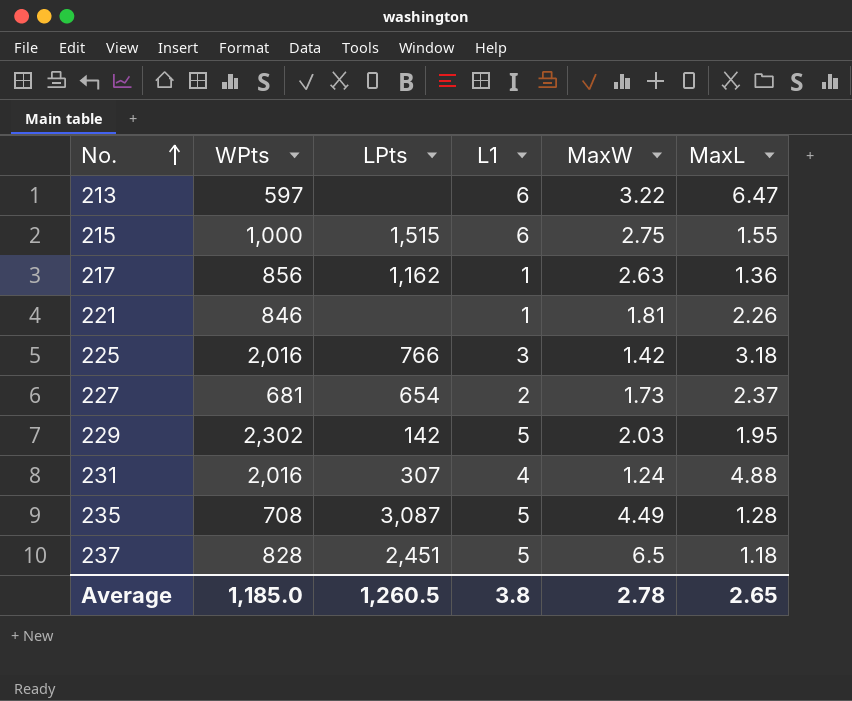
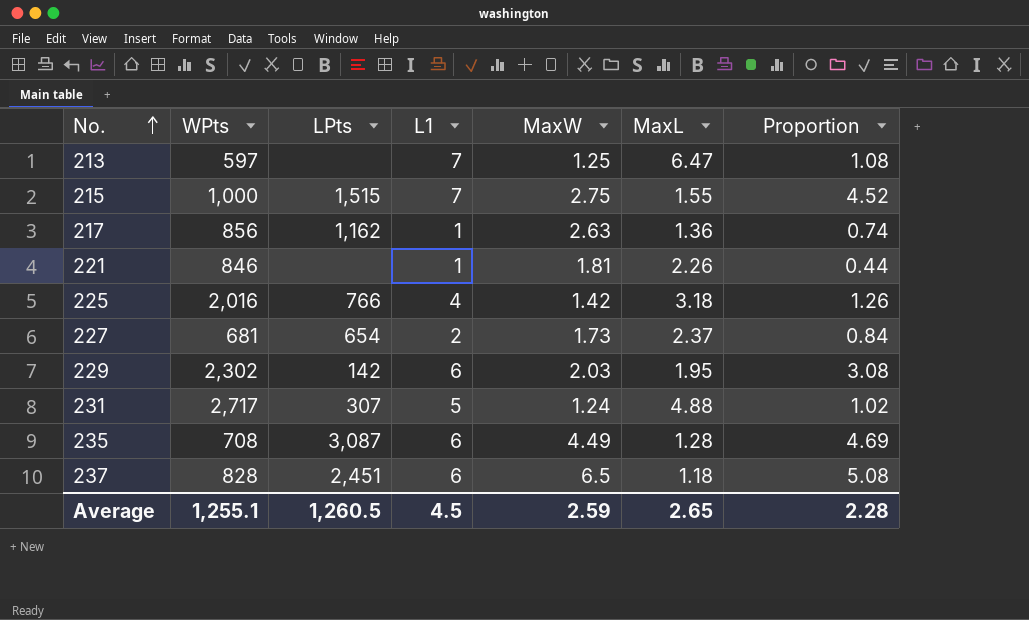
column Proportion | formula: none -> [L1] / [MaxL]
213 | L1: 6 -> 7
213 | MaxW: 3.22 -> 1.25
215 | L1: 6 -> 7
225 | L1: 3 -> 4
229 | L1: 5 -> 6
231 | WPts: 2,016 -> 2,717
231 | L1: 4 -> 5
235 | L1: 5 -> 6
237 | L1: 5 -> 6
Average | WPts: 1,185.0 -> 1,255.1
Average | L1: 3.8 -> 4.5
Average | MaxW: 2.78 -> 2.59

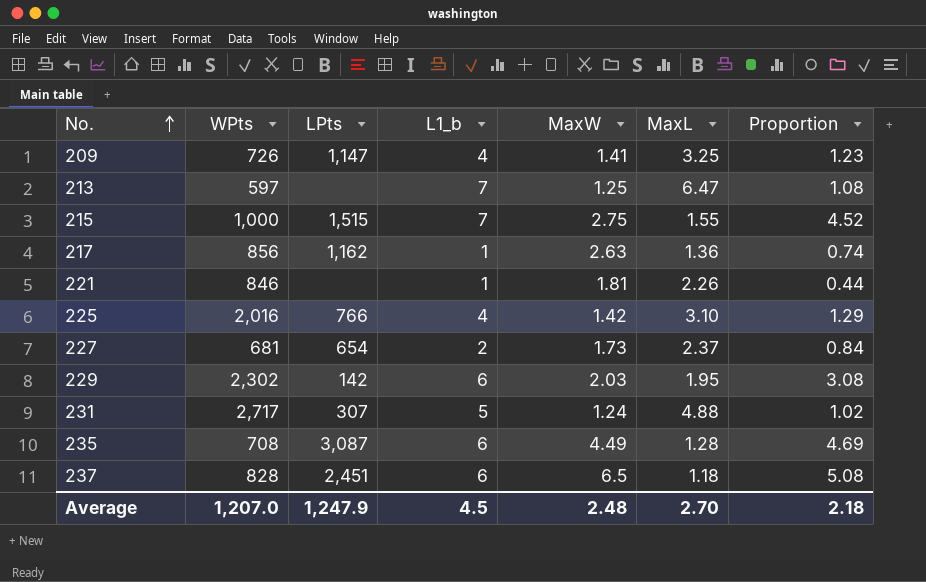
column name: L1 -> L1_b
row 209: none -> 726 | 1,147 | 4 | 1.41 | 3.25 | 1.23
225 | MaxL: 3.18 -> 3.10
225 | Proportion: 1.26 -> 1.29
Average | WPts: 1,255.1 -> 1,207.0
Average | LPts: 1,260.5 -> 1,247.9
Average | MaxW: 2.59 -> 2.48
Average | MaxL: 2.65 -> 2.70
Average | Proportion: 2.28 -> 2.18

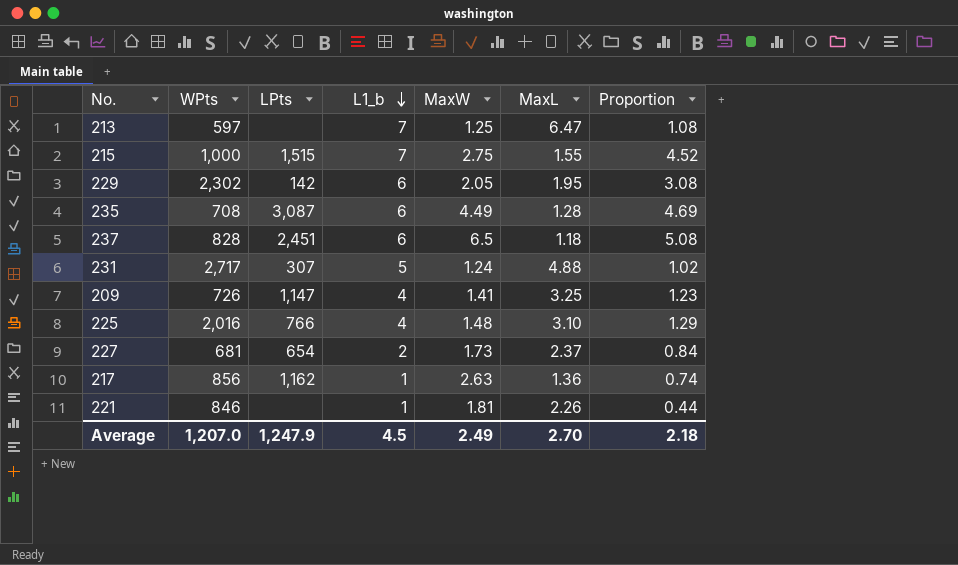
row order: No. ascending -> L1_b descending
229 | MaxW: 2.03 -> 2.05
225 | MaxW: 1.42 -> 1.48
Average | MaxW: 2.48 -> 2.49

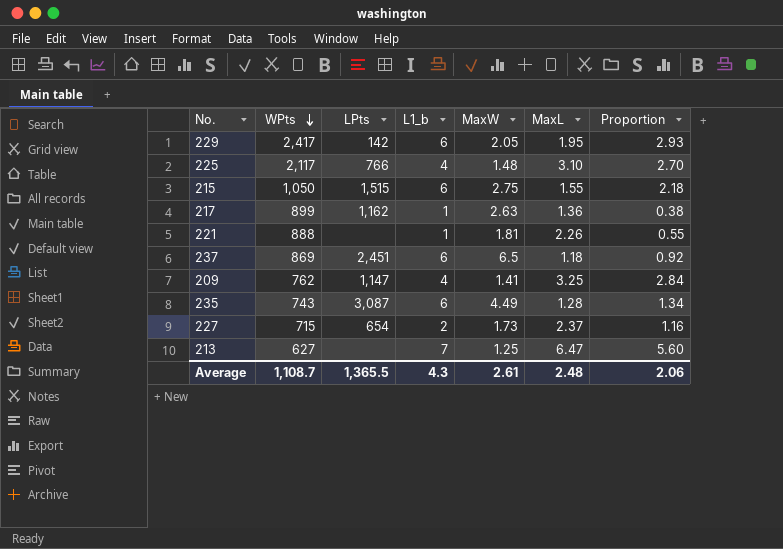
row order: L1_b descending -> WPts descending
column Proportion | formula: [L1_b] / [MaxL] -> [L1_b] / [MaxW]
row 231: 2,717 | 307 | 5 | 1.24 | 4.88 | 1.02 -> none
229 | WPts: 2,302 -> 2,417
225 | WPts: 2,016 -> 2,117
215 | WPts: 1,000 -> 1,050
215 | L1_b: 7 -> 6
217 | WPts: 856 -> 899
221 | WPts: 846 -> 888
237 | WPts: 828 -> 869
209 | WPts: 726 -> 762
235 | WPts: 708 -> 743
227 | WPts: 681 -> 715
213 | WPts: 597 -> 627
Average | WPts: 1,207.0 -> 1,108.7
Average | LPts: 1,247.9 -> 1,365.5
Average | L1_b: 4.5 -> 4.3
Average | MaxW: 2.49 -> 2.61
Average | MaxL: 2.70 -> 2.48
Average | Proportion: 2.18 -> 2.06

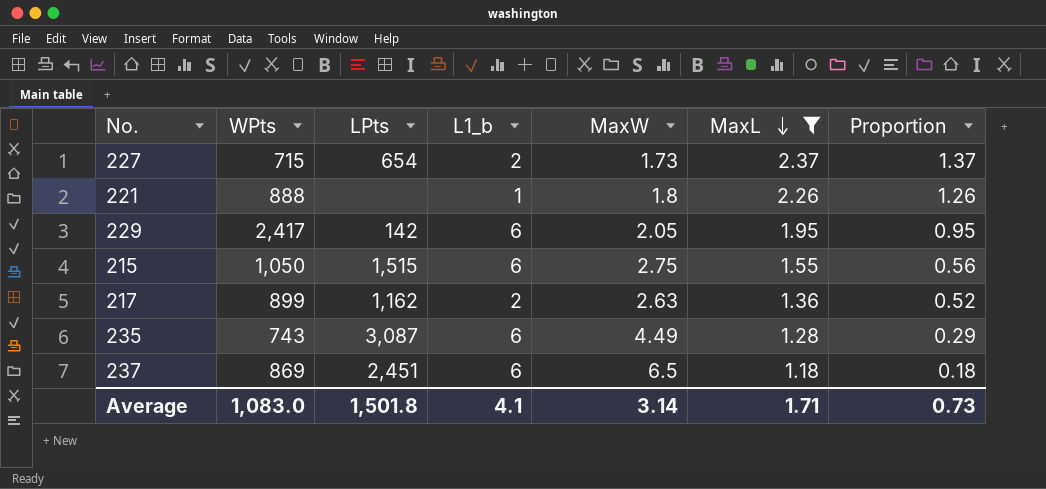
filter: none -> MaxL <= 2.37
row order: WPts descending -> MaxL descending
column Proportion | formula: [L1_b] / [MaxW] -> [MaxL] / [MaxW]
221 | MaxW: 1.81 -> 1.8
217 | L1_b: 1 -> 2
Average | WPts: 1,108.7 -> 1,083.0
Average | LPts: 1,365.5 -> 1,501.8
Average | L1_b: 4.3 -> 4.1
Average | MaxW: 2.61 -> 3.14
Average | MaxL: 2.48 -> 1.71
Average | Proportion: 2.06 -> 0.73

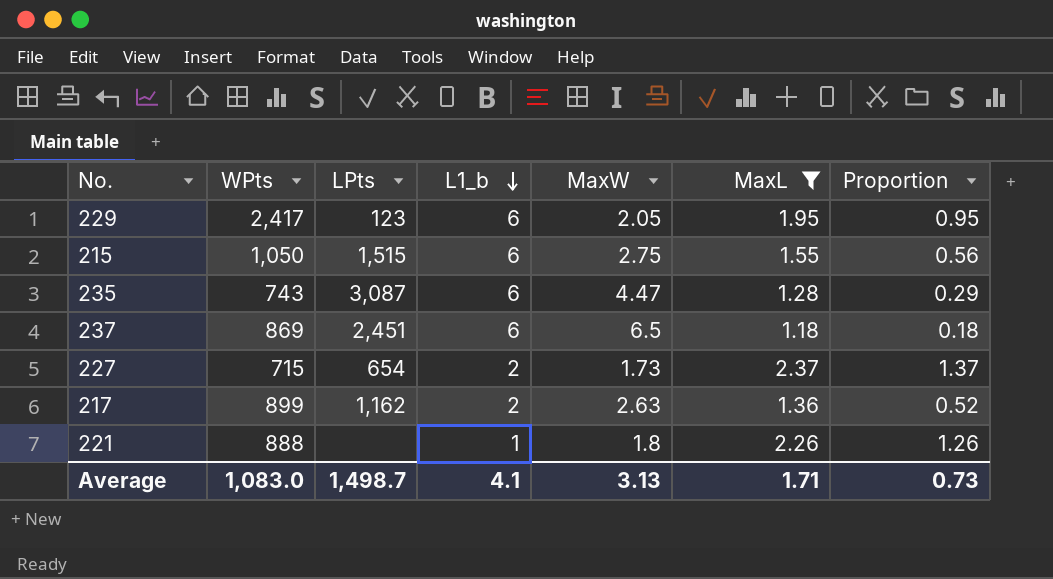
row order: MaxL descending -> L1_b descending
229 | LPts: 142 -> 123
235 | MaxW: 4.49 -> 4.47
Average | LPts: 1,501.8 -> 1,498.7
Average | MaxW: 3.14 -> 3.13

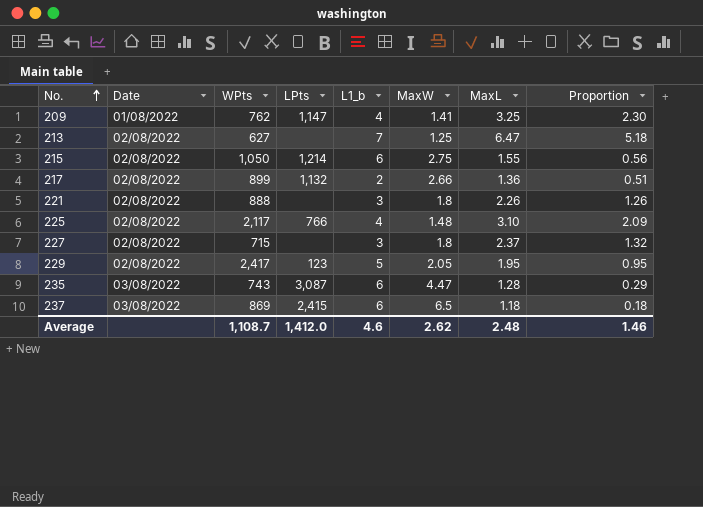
filter: MaxL <= 2.37 -> none
row order: L1_b descending -> No. ascending
column Date | position: none -> 2
215 | LPts: 1,515 -> 1,214
217 | LPts: 1,162 -> 1,132
217 | MaxW: 2.63 -> 2.66
217 | Proportion: 0.52 -> 0.51
221 | L1_b: 1 -> 3
227 | LPts: 654 -> none
227 | L1_b: 2 -> 3
227 | MaxW: 1.73 -> 1.8
227 | Proportion: 1.37 -> 1.32
229 | L1_b: 6 -> 5
237 | LPts: 2,451 -> 2,415
Average | WPts: 1,083.0 -> 1,108.7
Average | LPts: 1,498.7 -> 1,412.0
Average | L1_b: 4.1 -> 4.6
Average | MaxW: 3.13 -> 2.62
Average | MaxL: 1.71 -> 2.48
Average | Proportion: 0.73 -> 1.46

